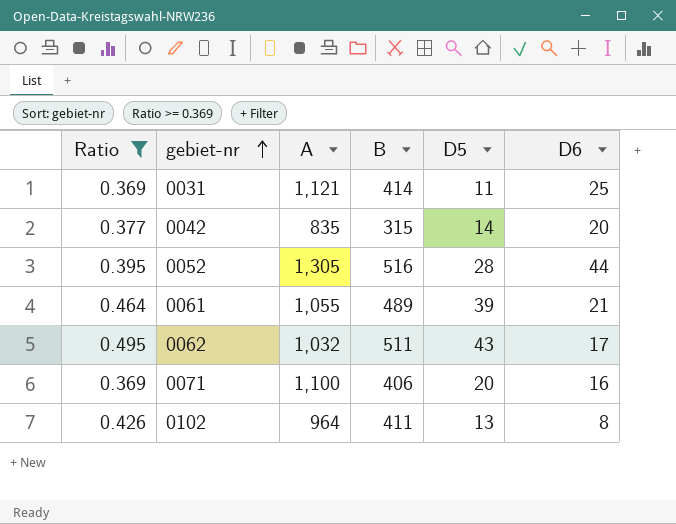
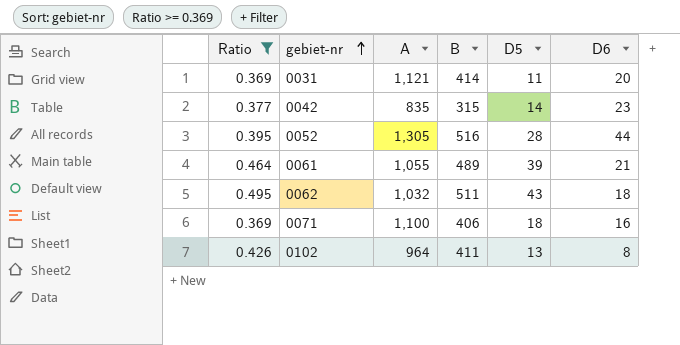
0031 | D6: 25 -> 20
0042 | D6: 20 -> 23
0062 | D6: 17 -> 18
0071 | D5: 20 -> 18

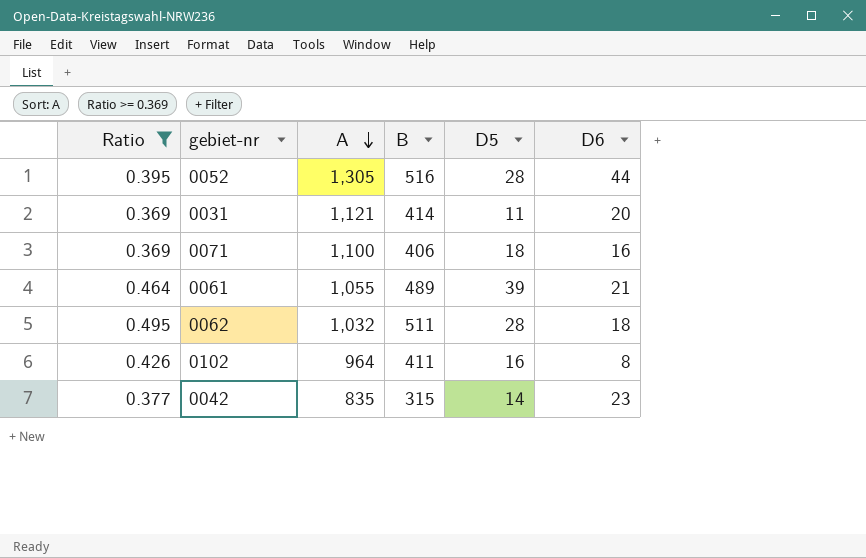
row order: gebiet-nr ascending -> A descending
0062 | D5: 43 -> 28
0102 | D5: 13 -> 16

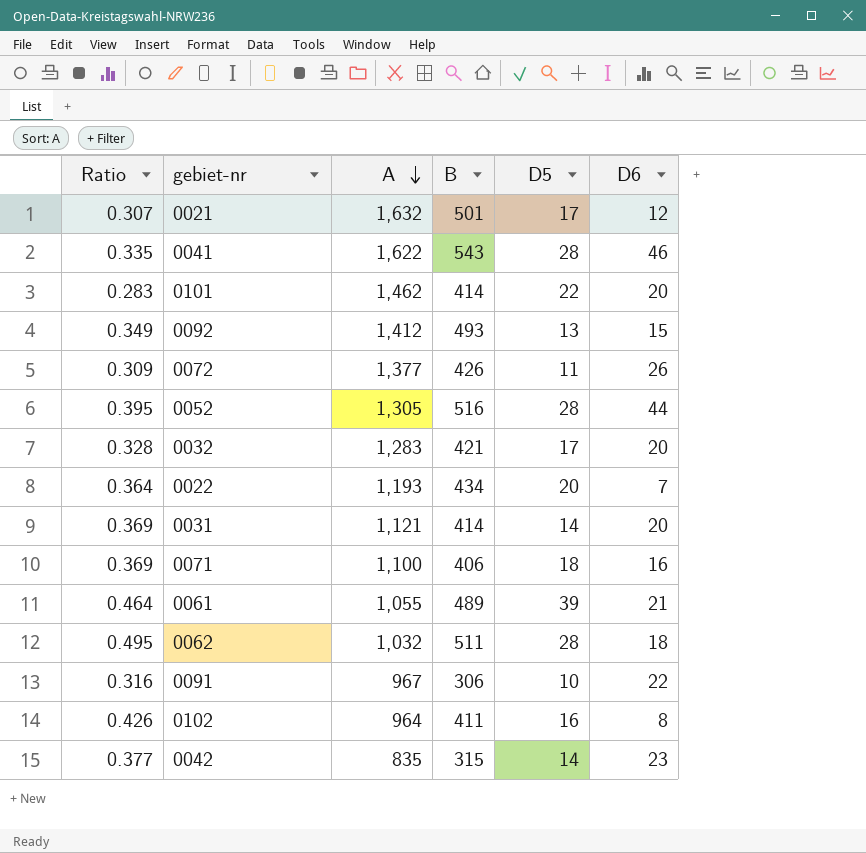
filter: Ratio >= 0.369 -> none
0031 | D5: 11 -> 14

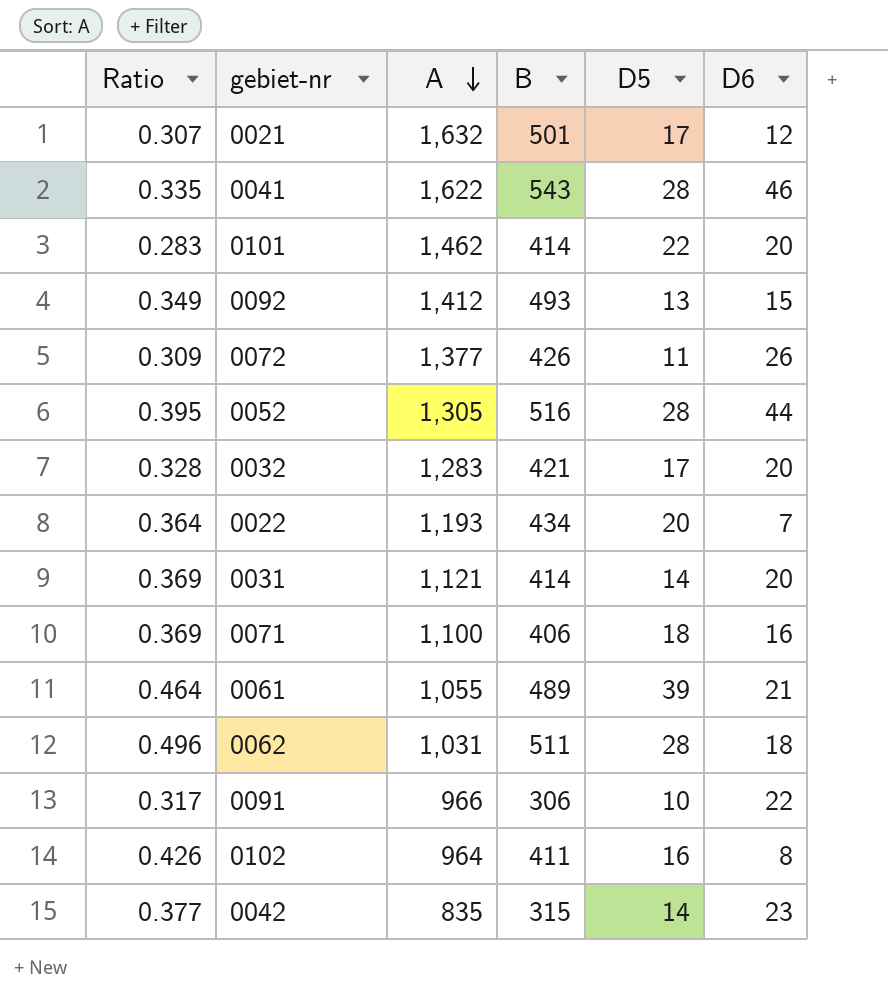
0062 | Ratio: 0.495 -> 0.496
0062 | A: 1,032 -> 1,031
0091 | Ratio: 0.316 -> 0.317
0091 | A: 967 -> 966

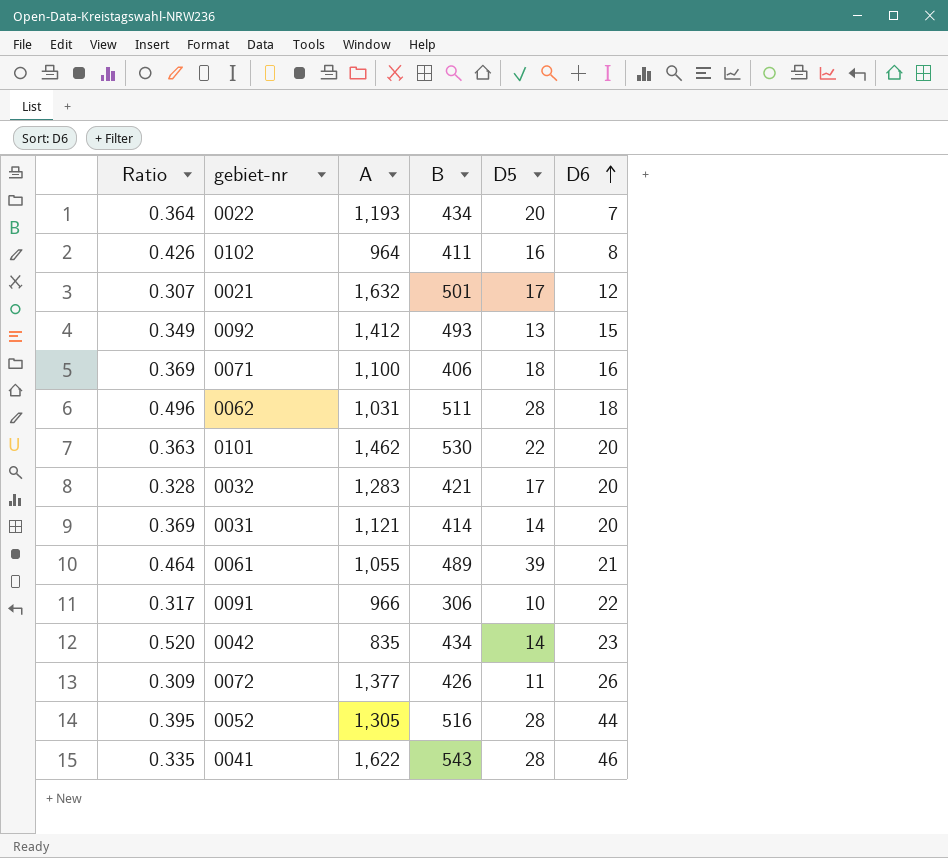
row order: A descending -> D6 ascending
0101 | Ratio: 0.283 -> 0.363
0101 | B: 414 -> 530
0042 | Ratio: 0.377 -> 0.520
0042 | B: 315 -> 434

